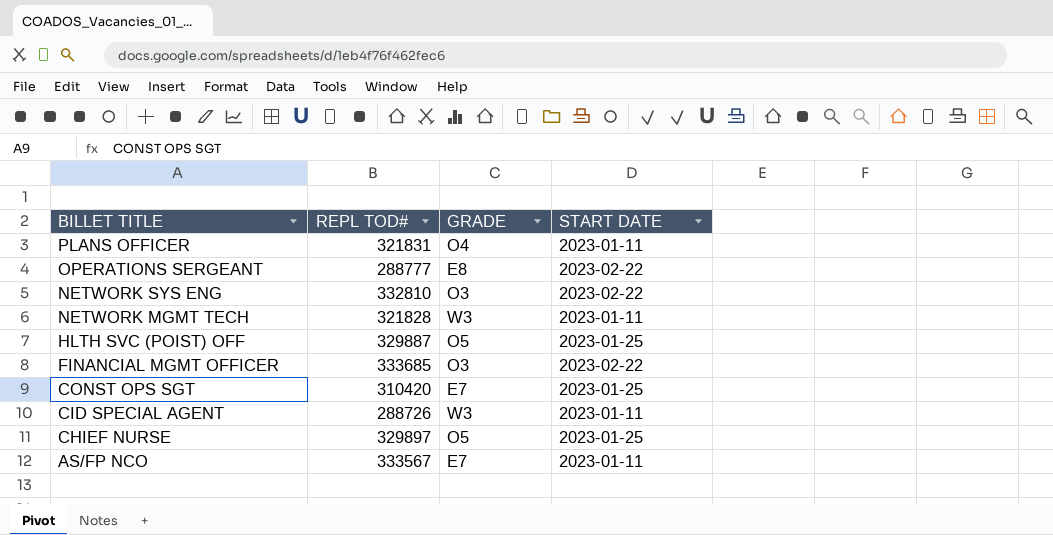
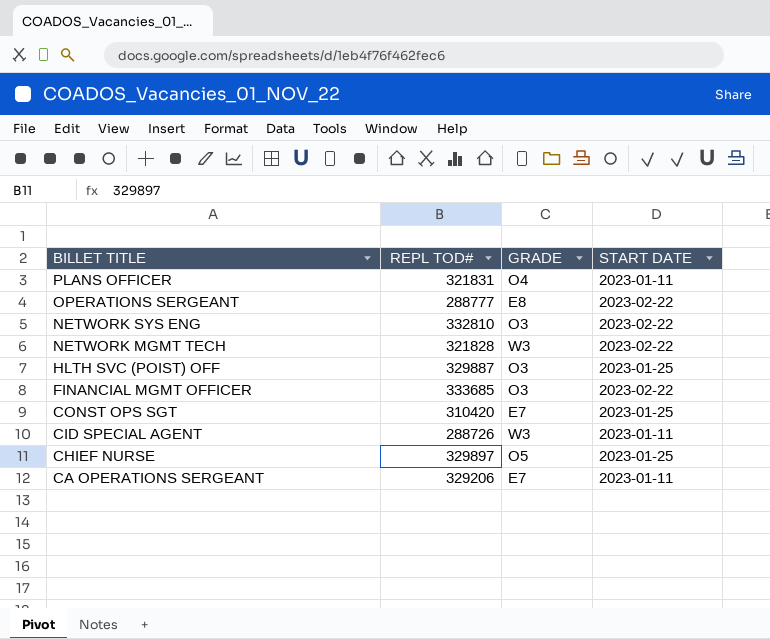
row AS/FP NCO: 333567 | E7 | 2023-01-11 -> none
NETWORK MGMT TECH | START DATE: 2023-01-11 -> 2023-02-22
HLTH SVC (POIST) OFF | GRADE: O5 -> O3
row CA OPERATIONS SERGEANT: none -> 329206 | E7 | 2023-01-11

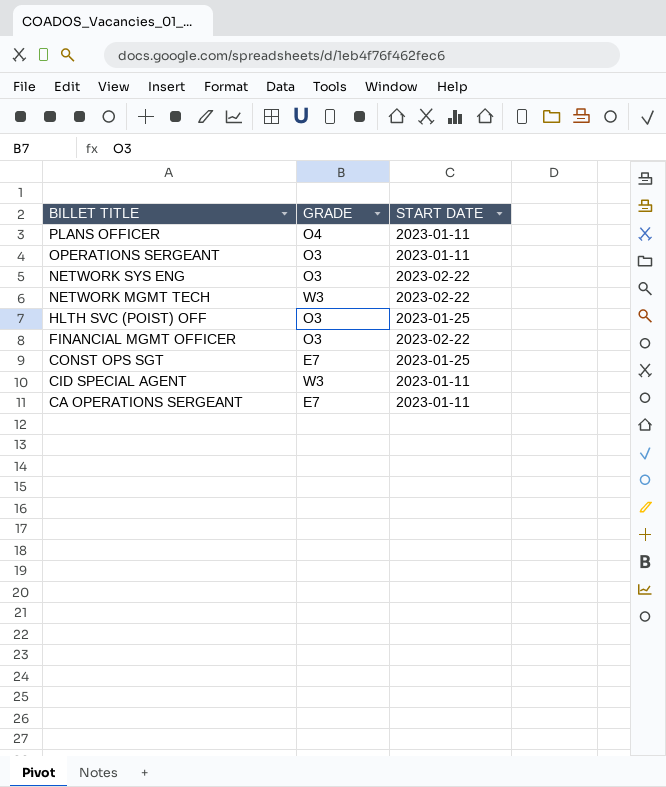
column REPL TOD# | position: 2 -> none
row CHIEF NURSE: 329897 | O5 | 2023-01-25 -> none
OPERATIONS SERGEANT | GRADE: E8 -> O3
OPERATIONS SERGEANT | START DATE: 2023-02-22 -> 2023-01-11

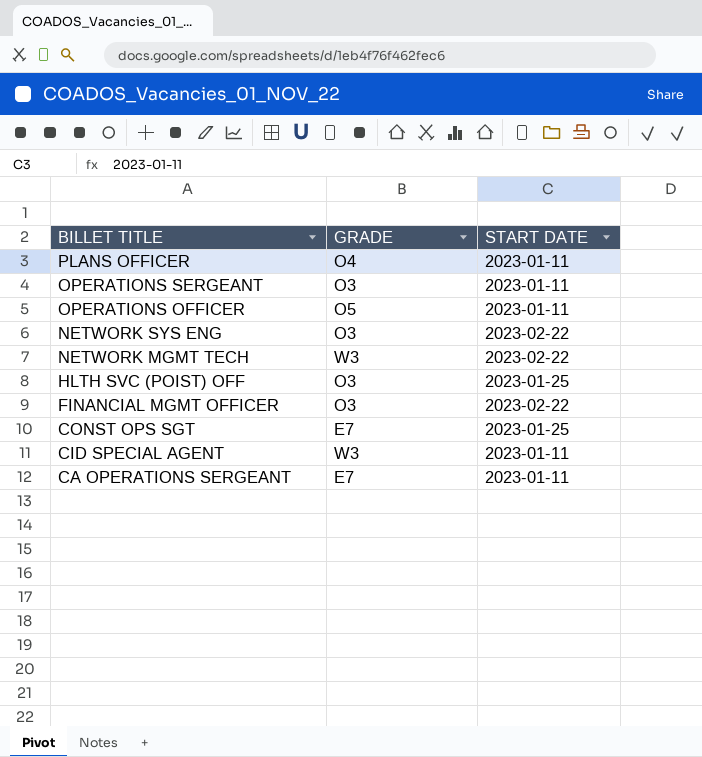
row OPERATIONS OFFICER: none -> O5 | 2023-01-11

